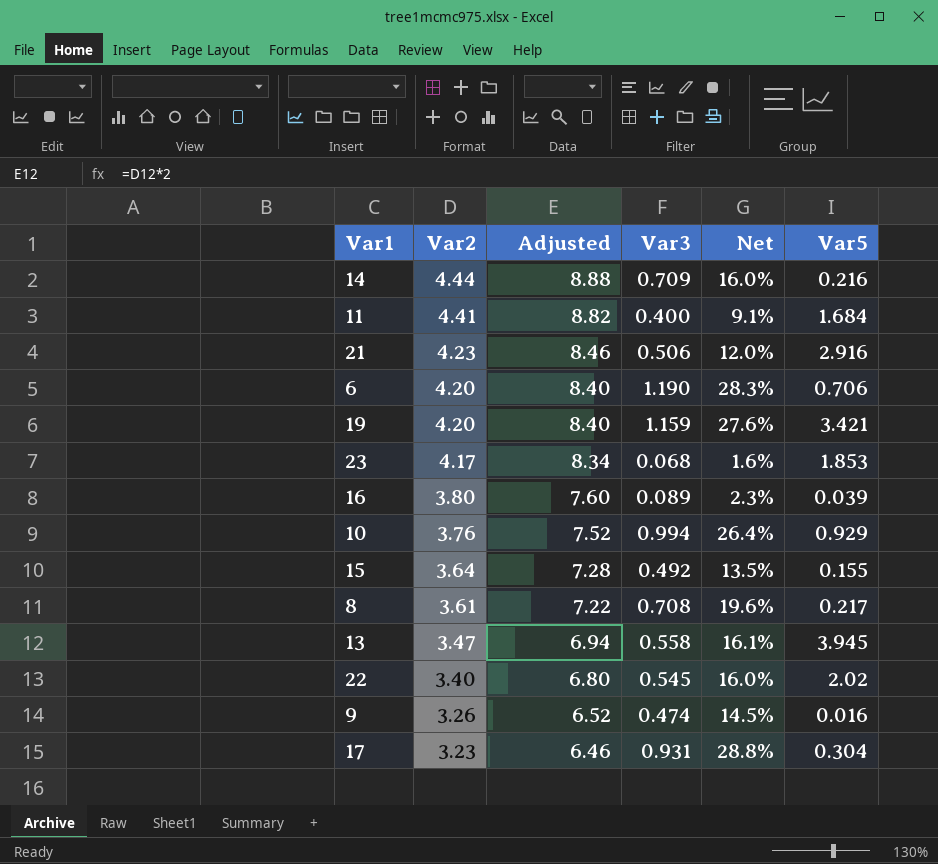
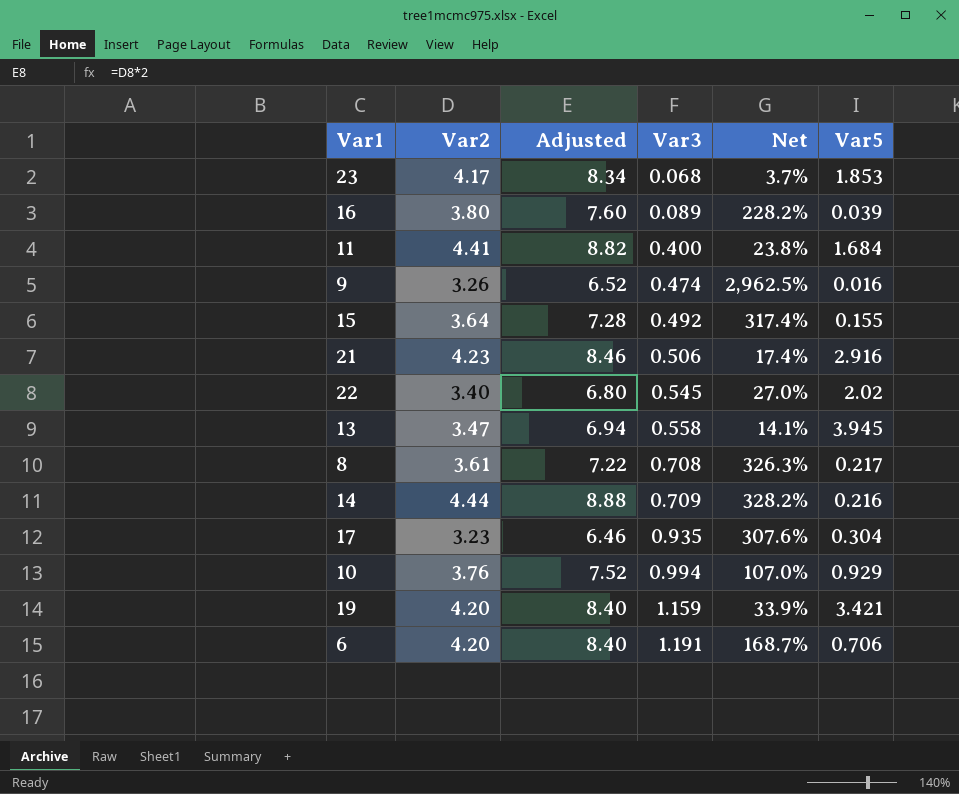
row order: Var2 descending -> Var3 ascending
column Net | formula: [Var3] / [Var2] -> [Var3] / [Var5]
17 | Var3: 0.931 -> 0.935
6 | Var3: 1.190 -> 1.191

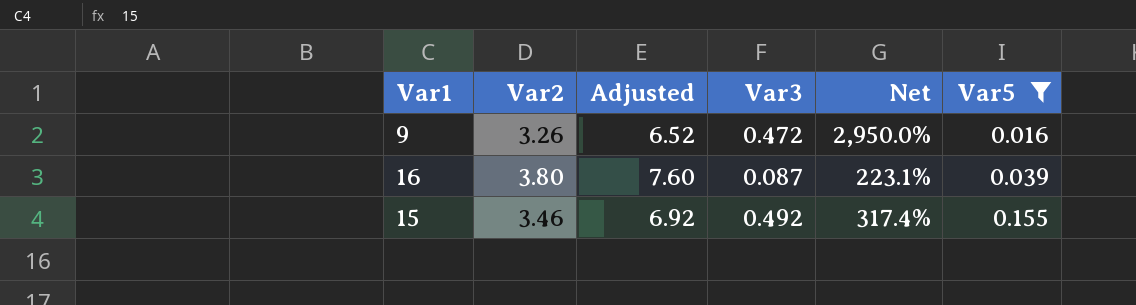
filter: none -> Var5 <= 0.155
row order: Var3 ascending -> Var5 ascending
9 | Var3: 0.474 -> 0.472
9 | Net: 2,962.5% -> 2,950.0%
16 | Var3: 0.089 -> 0.087
16 | Net: 228.2% -> 223.1%
15 | Var2: 3.64 -> 3.46
15 | Adjusted: 7.28 -> 6.92

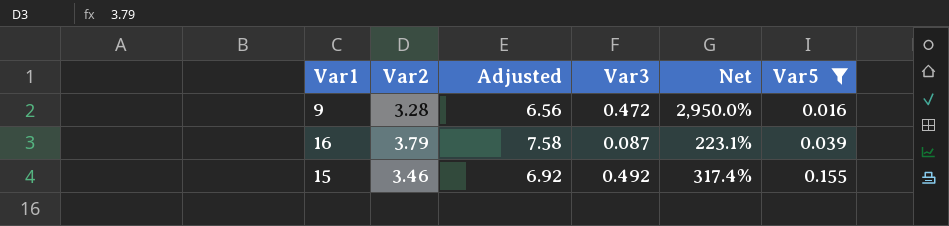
9 | Var2: 3.26 -> 3.28
9 | Adjusted: 6.52 -> 6.56
16 | Var2: 3.80 -> 3.79
16 | Adjusted: 7.60 -> 7.58

